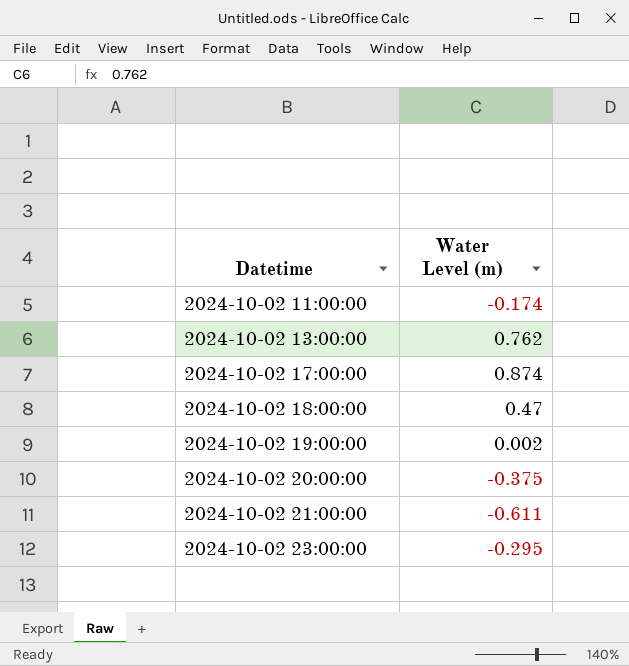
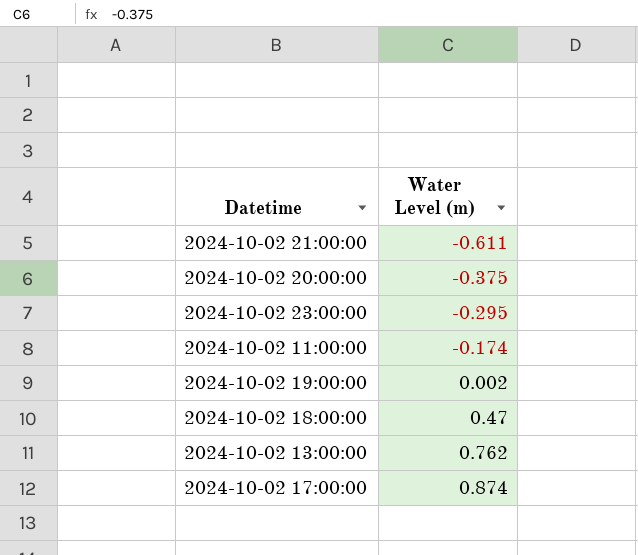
row order: Datetime ascending -> Water Level (m) ascending

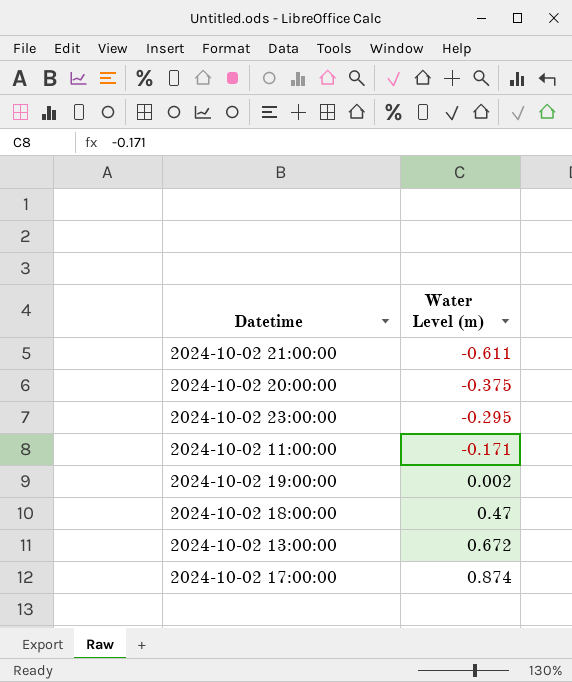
2024-10-02 11:00:00 | Water Level (m): -0.174 -> -0.171
2024-10-02 13:00:00 | Water Level (m): 0.762 -> 0.672

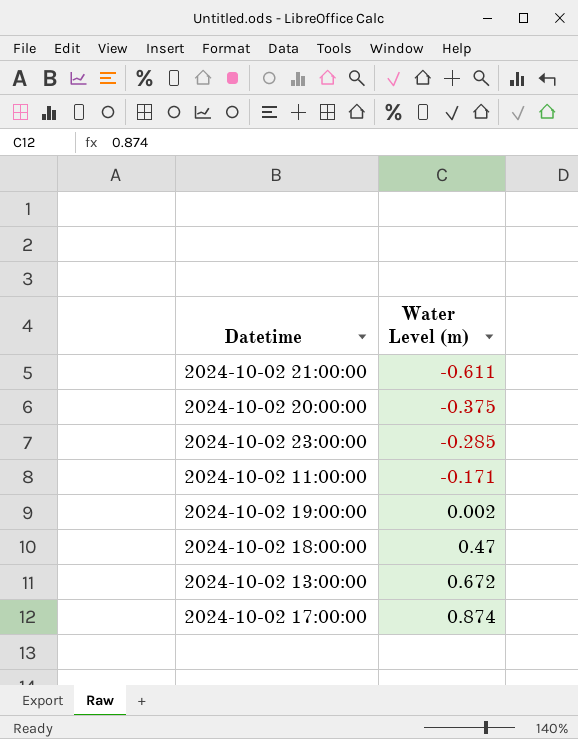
2024-10-02 23:00:00 | Water Level (m): -0.295 -> -0.285

